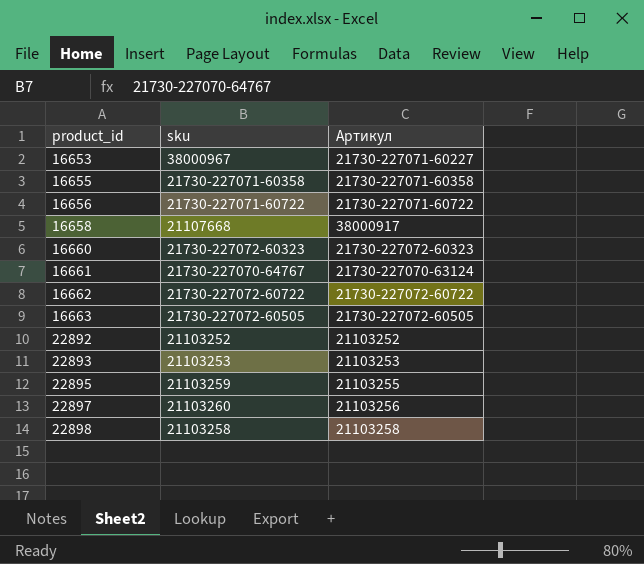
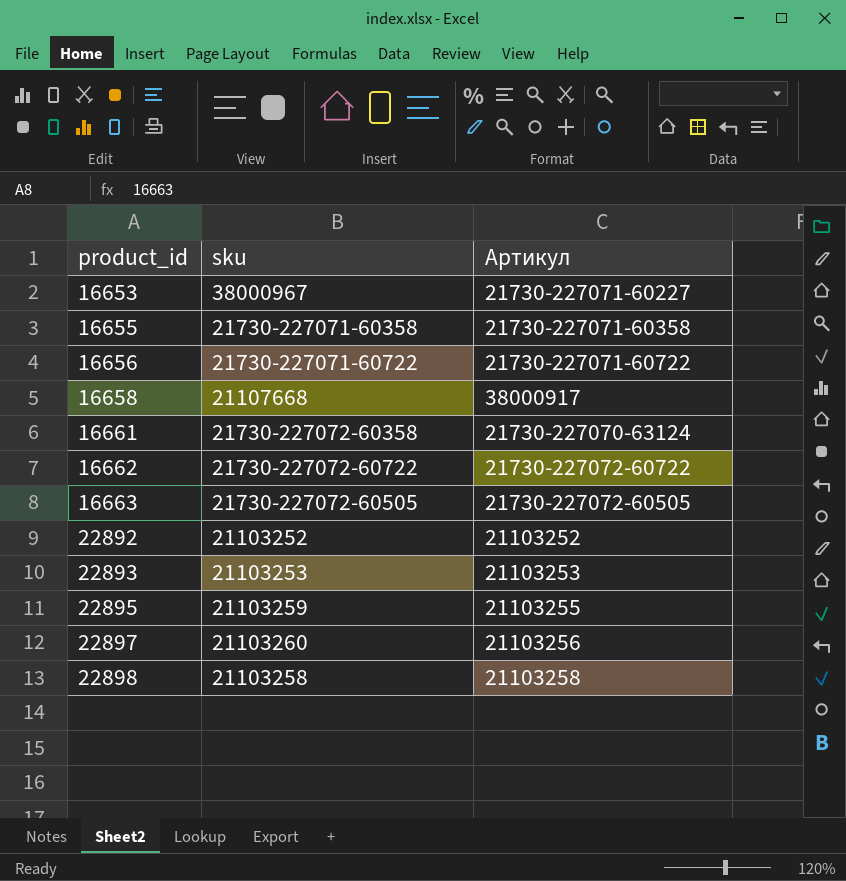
row 16660: 21730-227072-60323 | 21730-227072-60323 -> none
16661 | sku: 21730-227070-64767 -> 21730-227072-60358

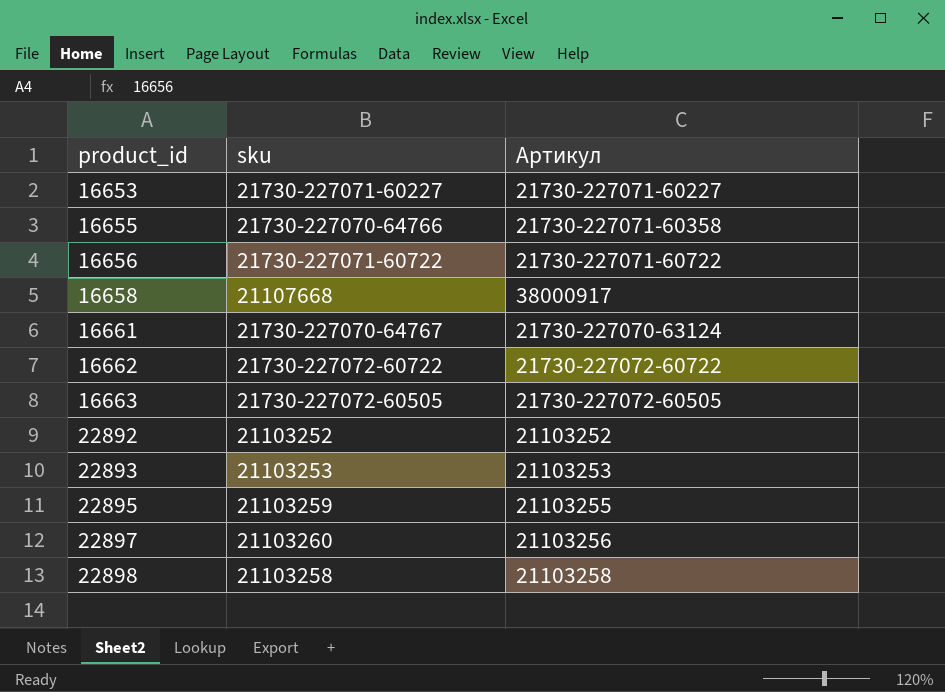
16653 | sku: 38000967 -> 21730-227071-60227
16655 | sku: 21730-227071-60358 -> 21730-227070-64766
16661 | sku: 21730-227072-60358 -> 21730-227070-64767

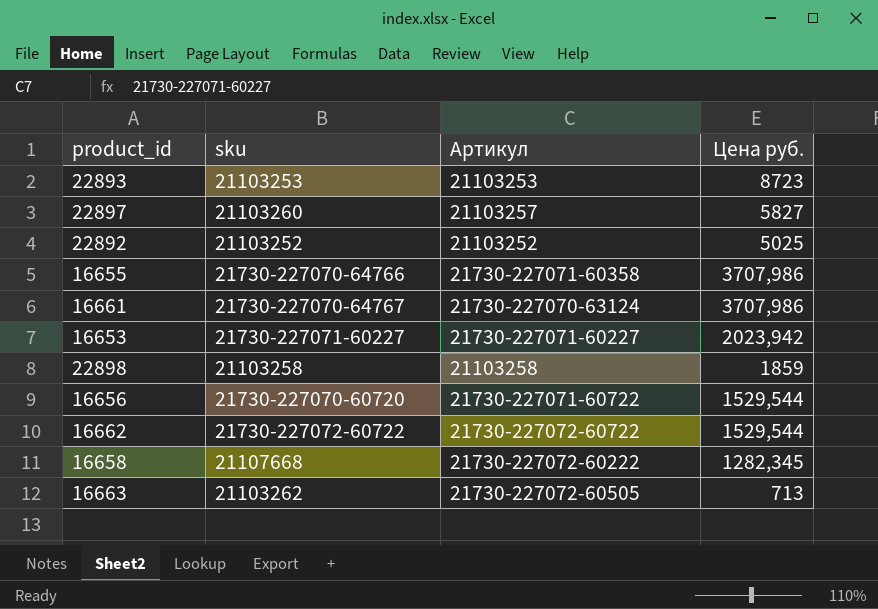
row order: product_id ascending -> Цена руб. descending
column Цена руб. | position: none -> 4
row 22895: 21103259 | 21103255 -> none
22897 | Артикул: 21103256 -> 21103257
16656 | sku: 21730-227071-60722 -> 21730-227070-60720
16658 | Артикул: 38000917 -> 21730-227072-60222
16663 | sku: 21730-227072-60505 -> 21103262

